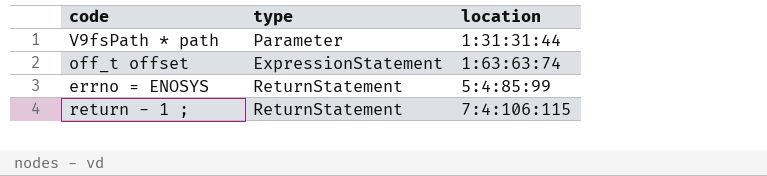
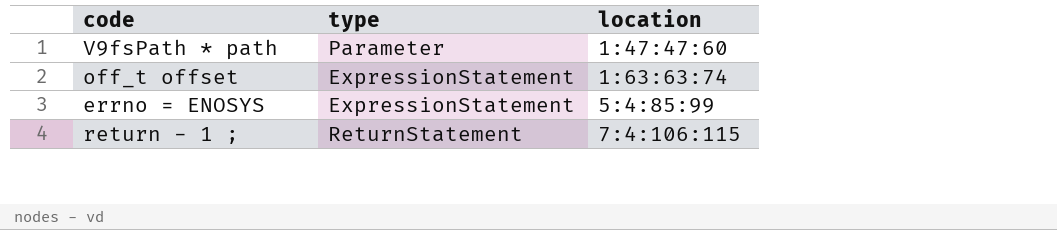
V9fsPath * path | location: 1:31:31:44 -> 1:47:47:60
errno = ENOSYS | type: ReturnStatement -> ExpressionStatement

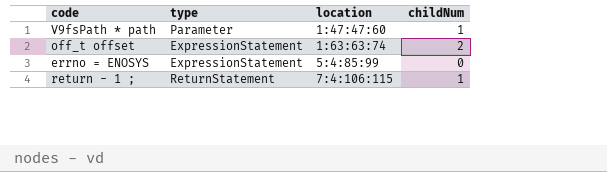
column childNum | position: none -> 4

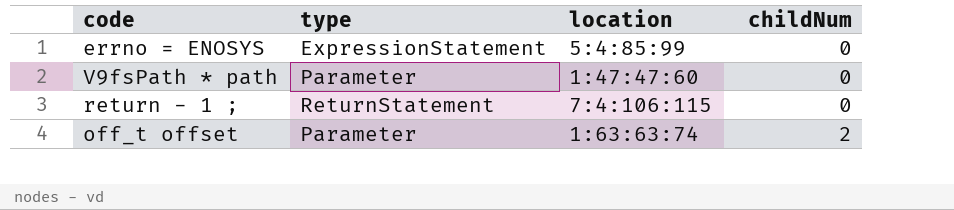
row order: location ascending -> childNum ascending
V9fsPath * path | childNum: 1 -> 0
return - 1 ; | childNum: 1 -> 0
off_t offset | type: ExpressionStatement -> Parameter

